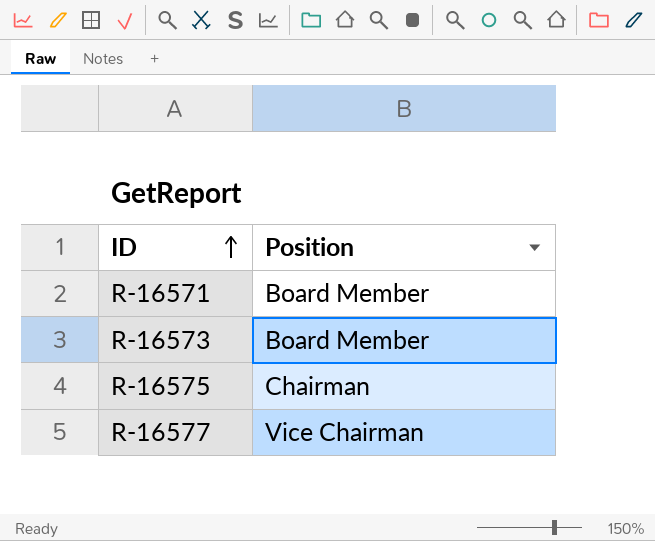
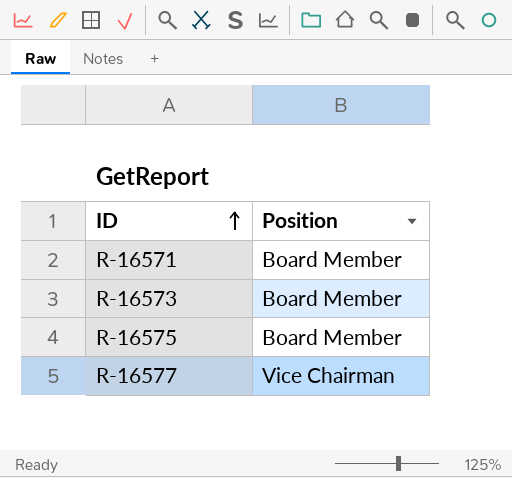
R-16575 | Position: Chairman -> Board Member

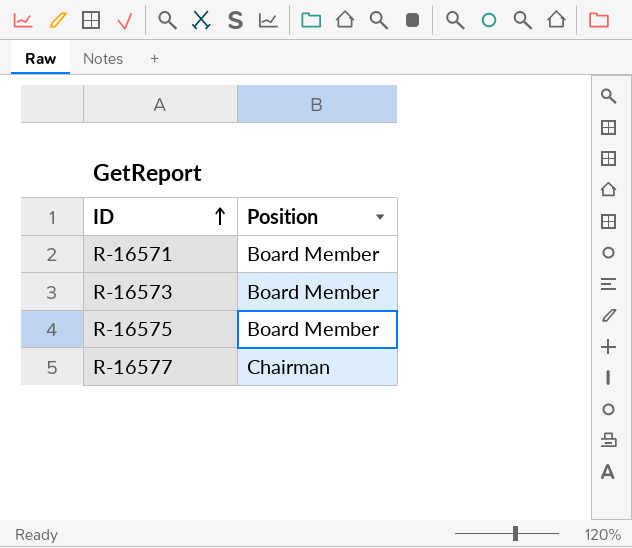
R-16577 | Position: Vice Chairman -> Chairman

